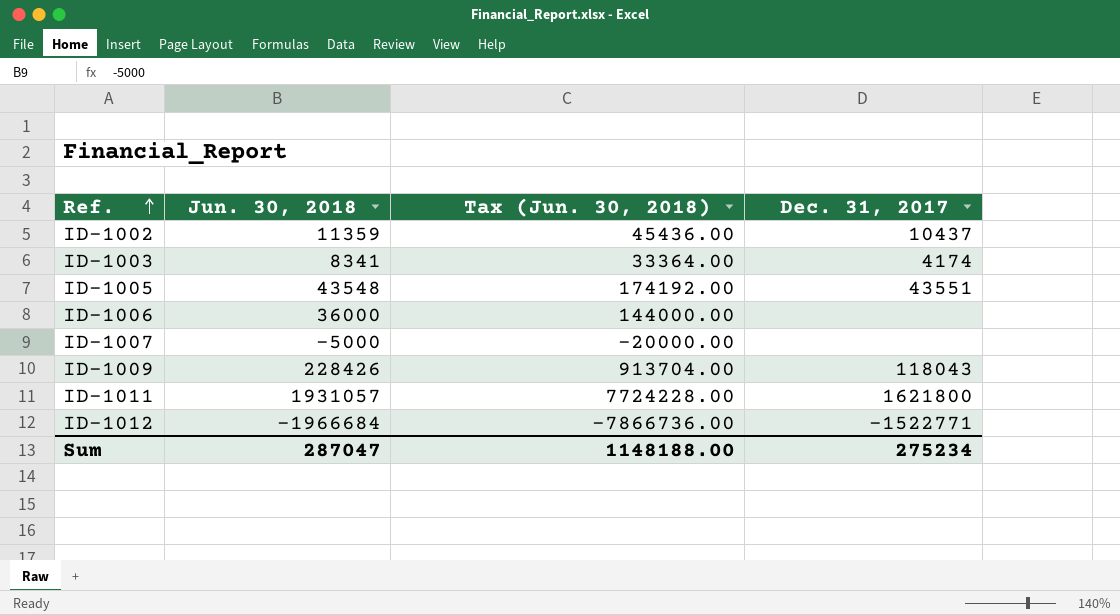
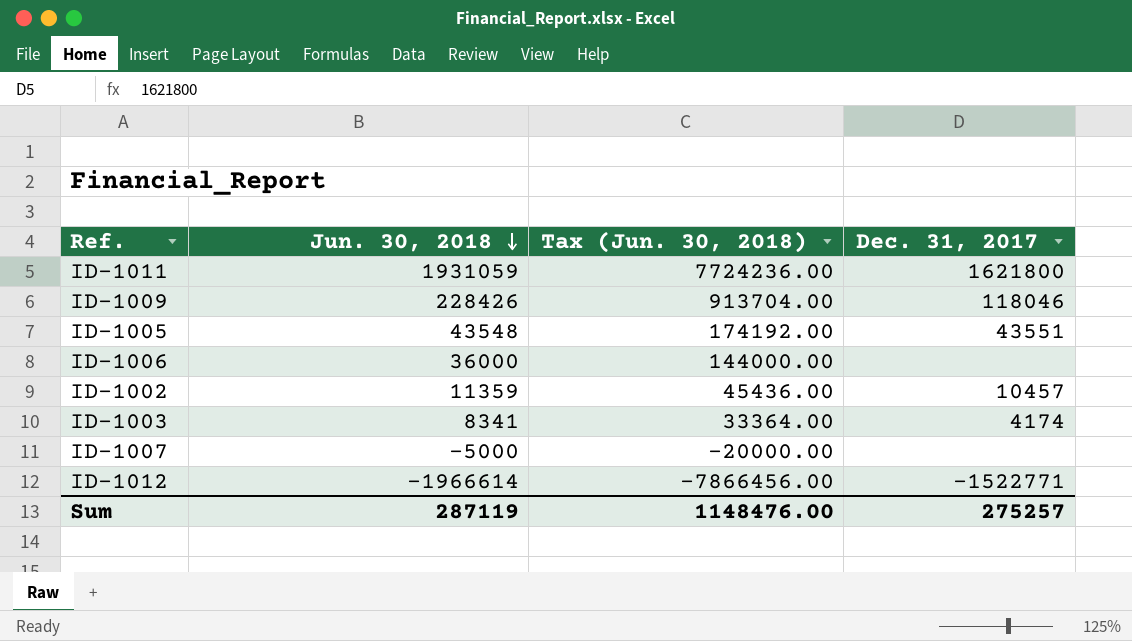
row order: Ref. ascending -> Jun. 30, 2018 descending
ID-1011 | Jun. 30, 2018: 1931057 -> 1931059
ID-1011 | Tax (Jun. 30, 2018): 7724228.00 -> 7724236.00
ID-1009 | Dec. 31, 2017: 118043 -> 118046
ID-1002 | Dec. 31, 2017: 10437 -> 10457
ID-1012 | Jun. 30, 2018: -1966684 -> -1966614
ID-1012 | Tax (Jun. 30, 2018): -7866736.00 -> -7866456.00
Sum | Jun. 30, 2018: 287047 -> 287119
Sum | Tax (Jun. 30, 2018): 1148188.00 -> 1148476.00
Sum | Dec. 31, 2017: 275234 -> 275257

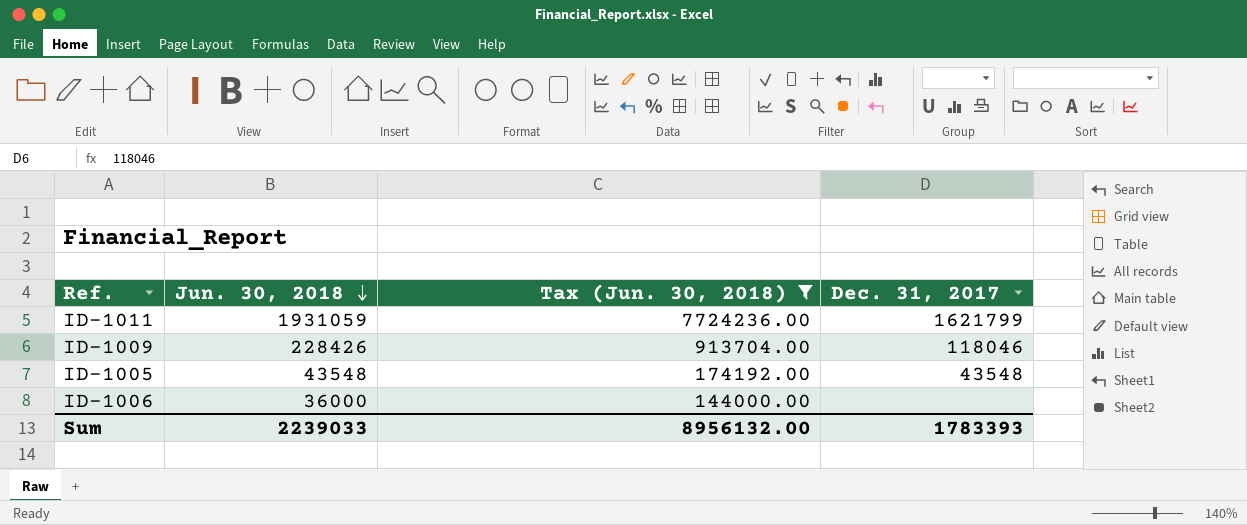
filter: none -> Tax (Jun. 30, 2018) >= 144000.00
ID-1011 | Dec. 31, 2017: 1621800 -> 1621799
ID-1005 | Dec. 31, 2017: 43551 -> 43548
Sum | Jun. 30, 2018: 287119 -> 2239033
Sum | Tax (Jun. 30, 2018): 1148476.00 -> 8956132.00
Sum | Dec. 31, 2017: 275257 -> 1783393

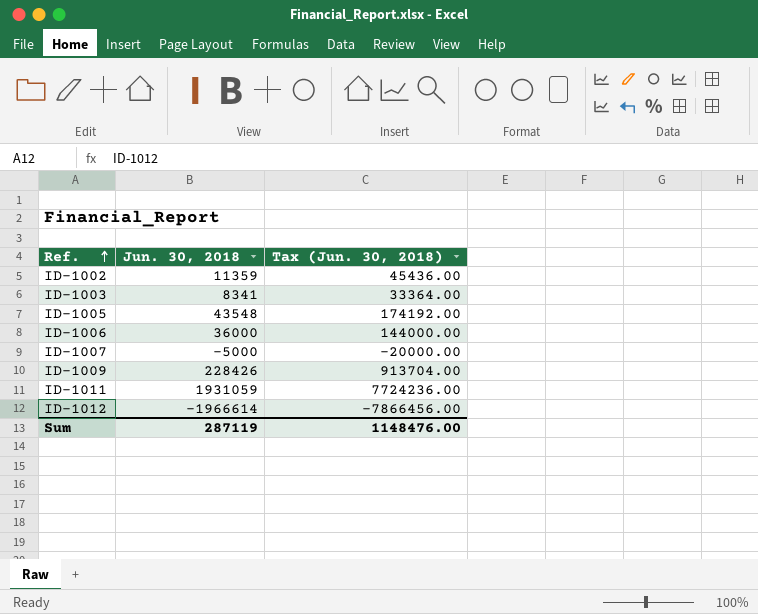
filter: Tax (Jun. 30, 2018) >= 144000.00 -> none
row order: Jun. 30, 2018 descending -> Ref. ascending
column Dec. 31, 2017 | position: 4 -> none
Sum | Jun. 30, 2018: 2239033 -> 287119
Sum | Tax (Jun. 30, 2018): 8956132.00 -> 1148476.00

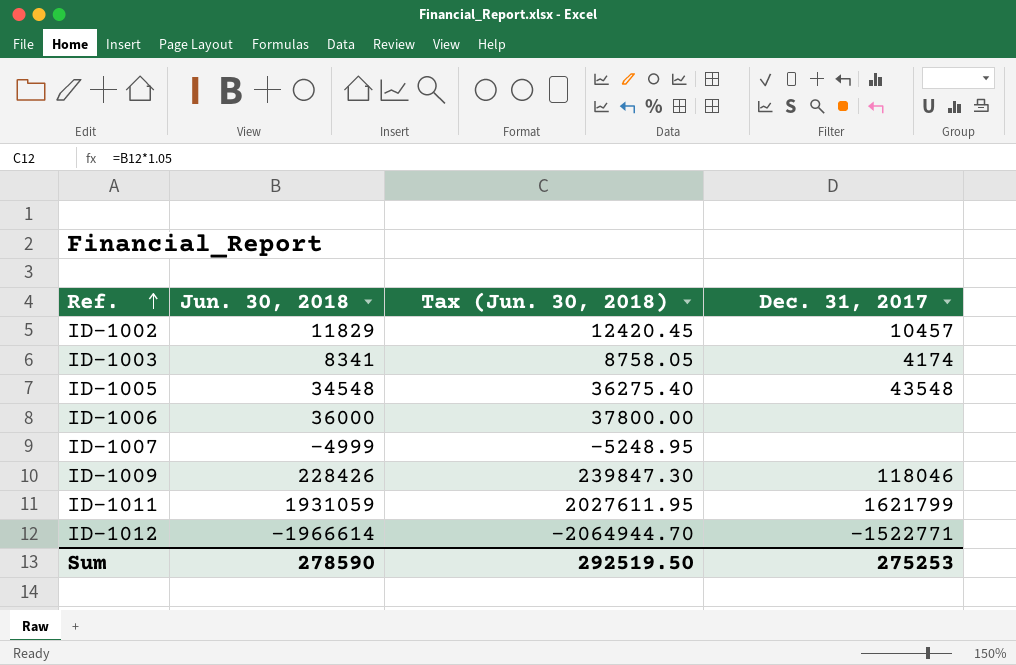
column Tax (Jun. 30, 2018) | formula: [Jun. 30, 2018] * 4 -> [Jun. 30, 2018] * 1.05
column Dec. 31, 2017 | position: none -> 4
ID-1002 | Jun. 30, 2018: 11359 -> 11829
ID-1005 | Jun. 30, 2018: 43548 -> 34548
ID-1007 | Jun. 30, 2018: -5000 -> -4999
Sum | Jun. 30, 2018: 287119 -> 278590
Sum | Tax (Jun. 30, 2018): 1148476.00 -> 292519.50

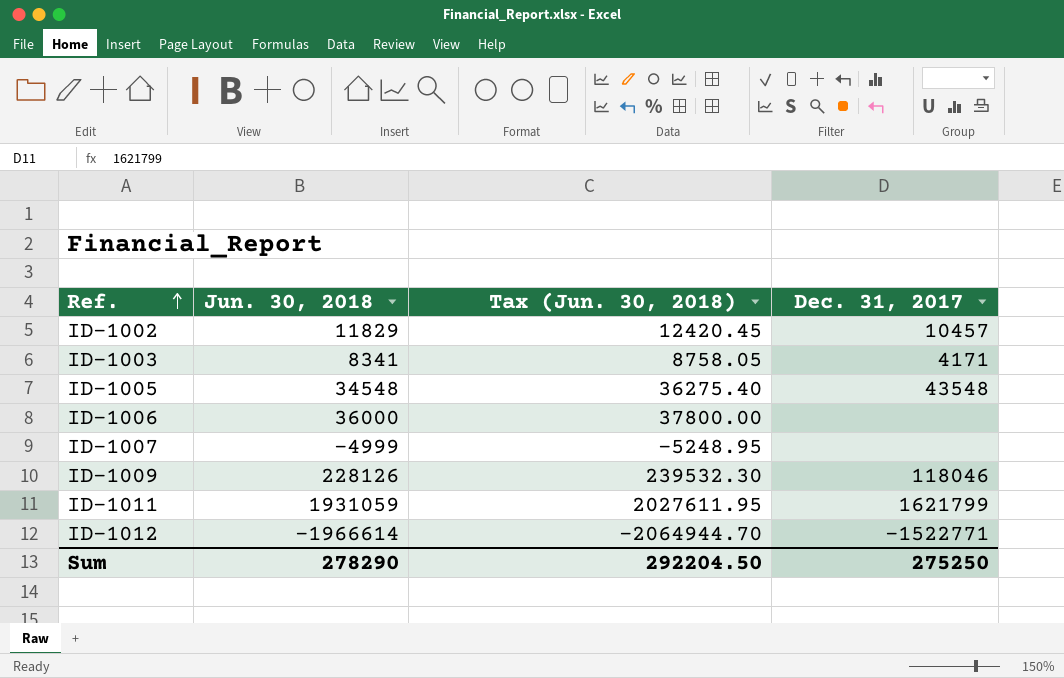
ID-1003 | Dec. 31, 2017: 4174 -> 4171
ID-1009 | Jun. 30, 2018: 228426 -> 228126
ID-1009 | Tax (Jun. 30, 2018): 239847.30 -> 239532.30
Sum | Jun. 30, 2018: 278590 -> 278290
Sum | Tax (Jun. 30, 2018): 292519.50 -> 292204.50
Sum | Dec. 31, 2017: 275253 -> 275250

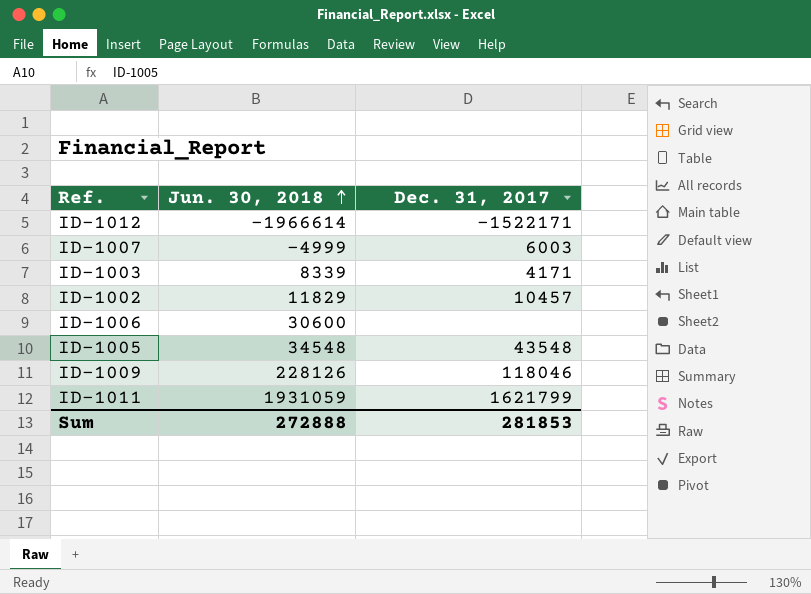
row order: Ref. ascending -> Jun. 30, 2018 ascending
column Tax (Jun. 30, 2018) | formula: [Jun. 30, 2018] * 1.05 -> none
ID-1012 | Dec. 31, 2017: -1522771 -> -1522171
ID-1007 | Dec. 31, 2017: none -> 6003
ID-1003 | Jun. 30, 2018: 8341 -> 8339
ID-1006 | Jun. 30, 2018: 36000 -> 30600
Sum | Jun. 30, 2018: 278290 -> 272888
Sum | Dec. 31, 2017: 275250 -> 281853

